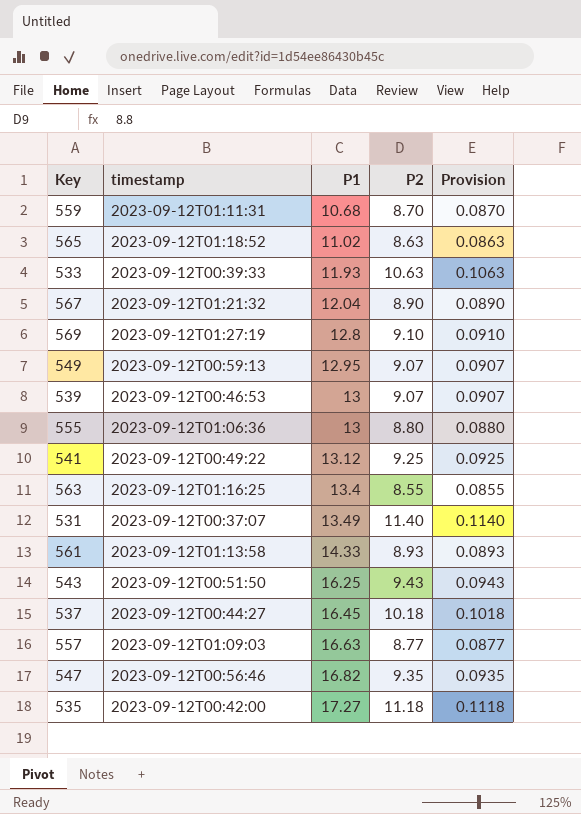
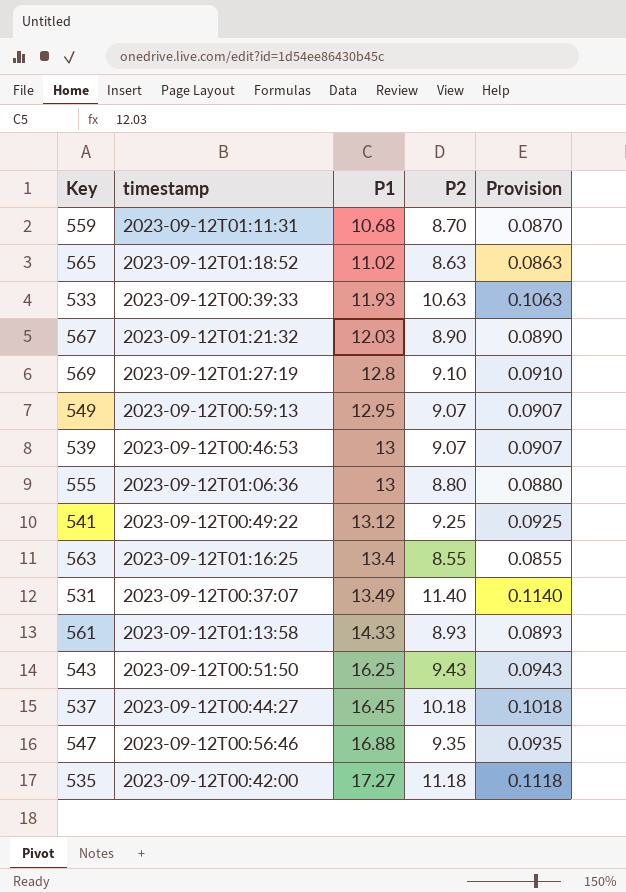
row 557: 2023-09-12T01:09:03 | 16.63 | 8.77 | 0.0877 -> none
567 | P1: 12.04 -> 12.03
547 | P1: 16.82 -> 16.88

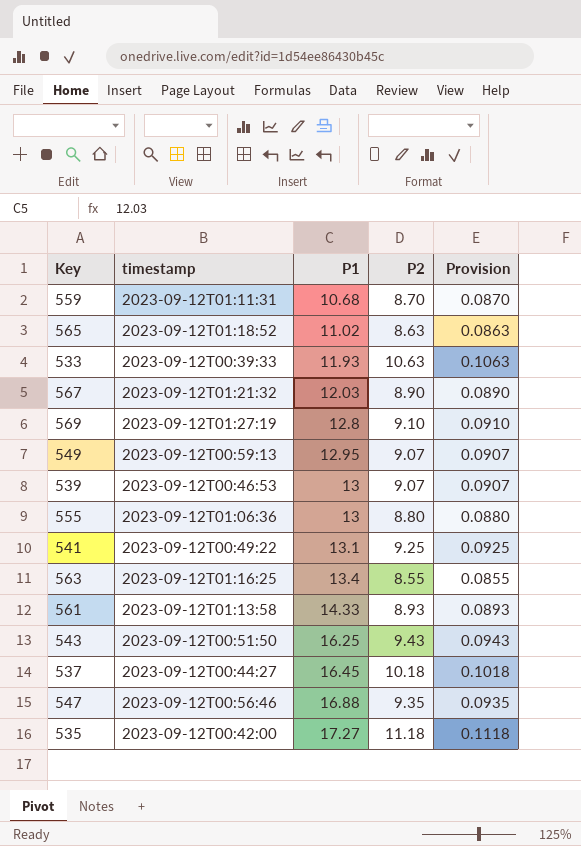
row 531: 2023-09-12T00:37:07 | 13.49 | 11.40 | 0.1140 -> none
541 | P1: 13.12 -> 13.1

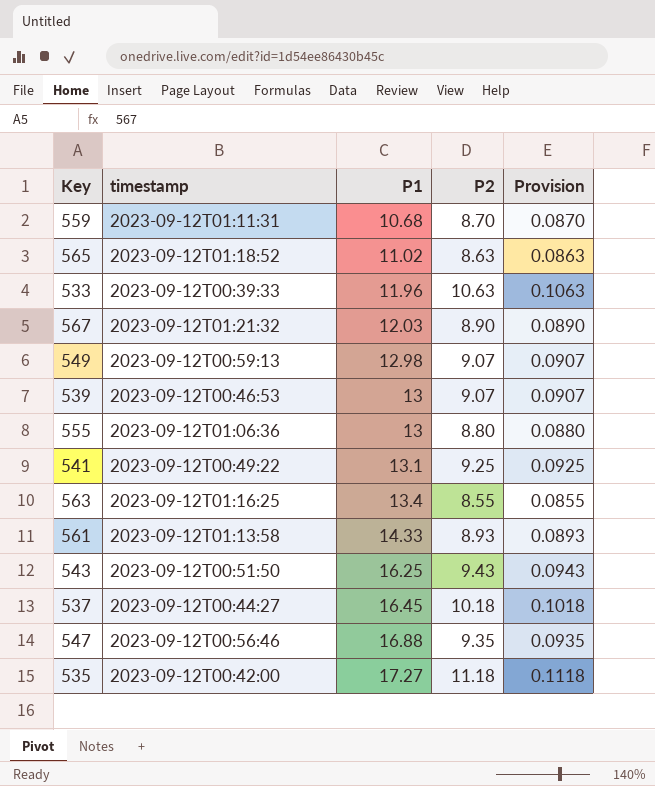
row 569: 2023-09-12T01:27:19 | 12.8 | 9.10 | 0.0910 -> none
533 | P1: 11.93 -> 11.96
549 | P1: 12.95 -> 12.98

